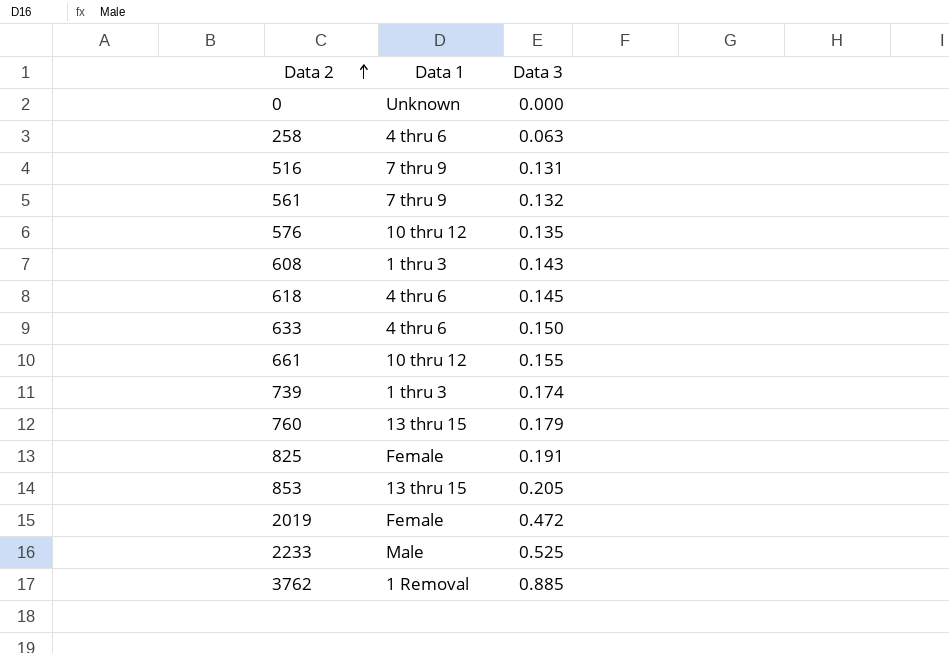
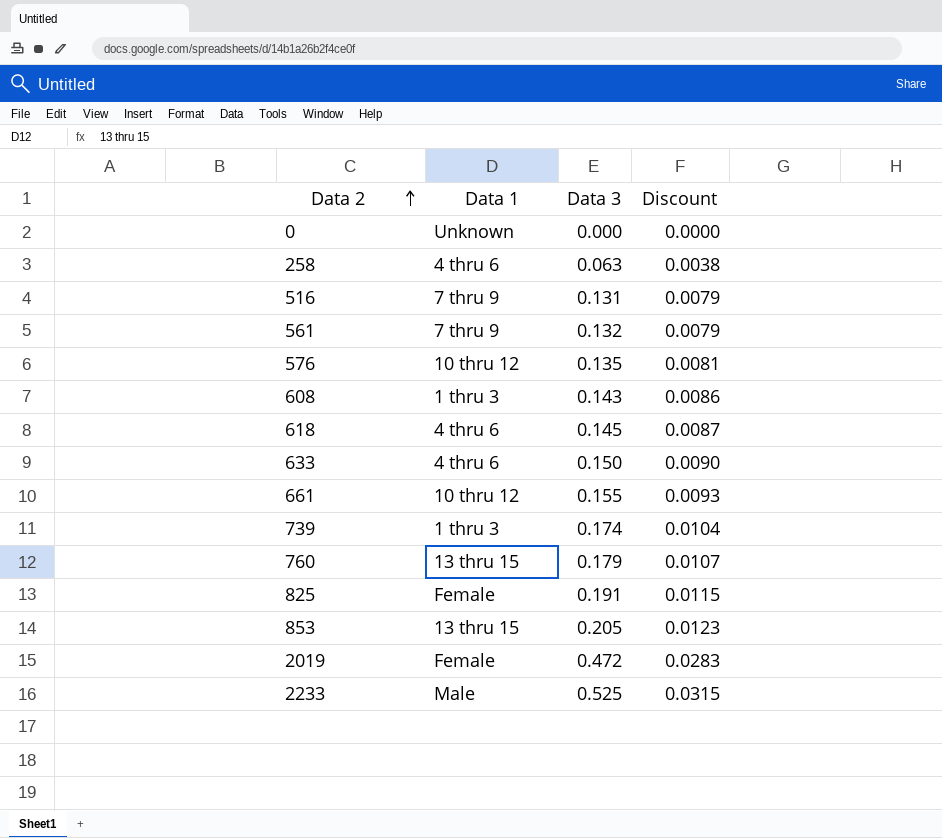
column Discount | formula: none -> [Data 3] * 0.06
row 3762: 1 Removal | 0.885 -> none

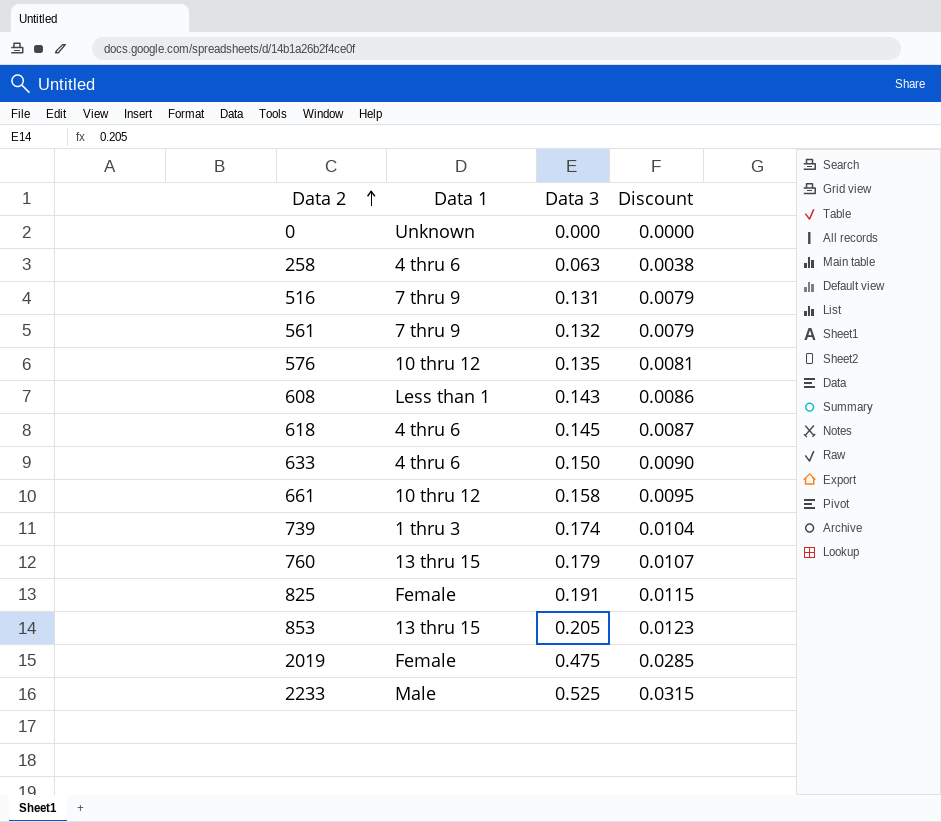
608 | Data 1: 1 thru 3 -> Less than 1
661 | Data 3: 0.155 -> 0.158
661 | Discount: 0.0093 -> 0.0095
2019 | Data 3: 0.472 -> 0.475
2019 | Discount: 0.0283 -> 0.0285

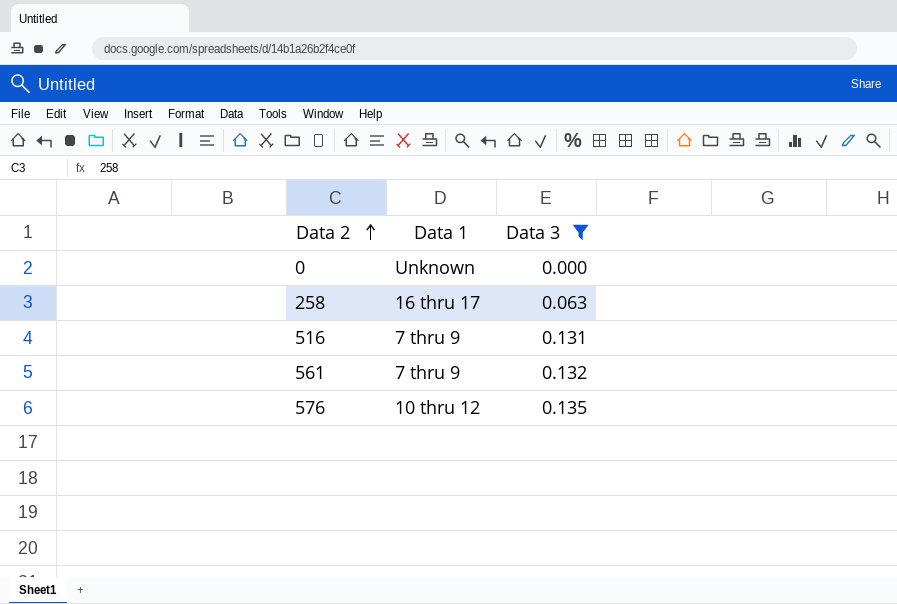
filter: none -> Data 3 <= 0.135
column Discount | formula: [Data 3] * 0.06 -> none
258 | Data 1: 4 thru 6 -> 16 thru 17

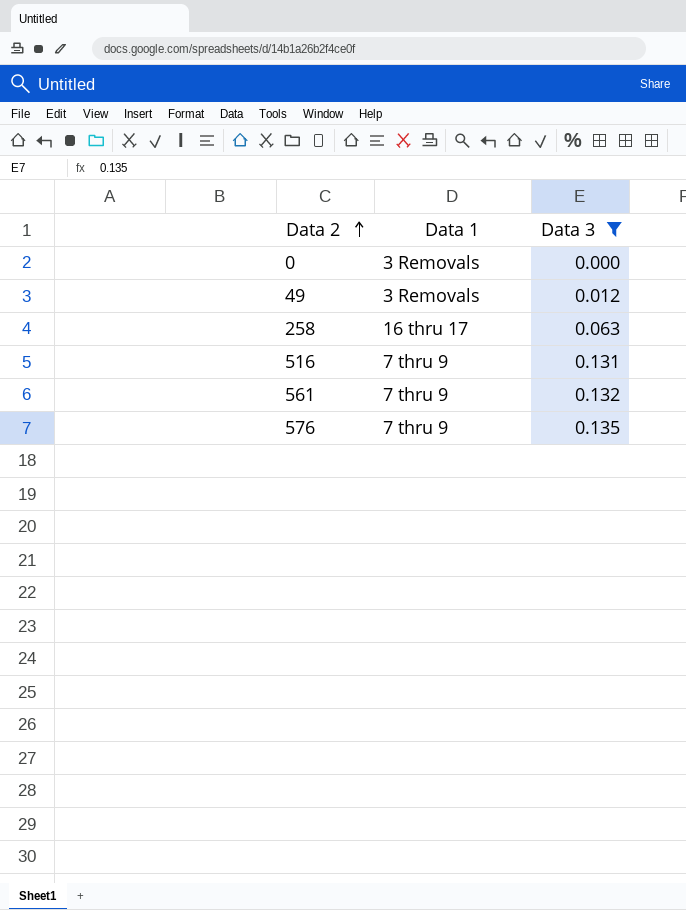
0 | Data 1: Unknown -> 3 Removals
row 49: none -> 3 Removals | 0.012
576 | Data 1: 10 thru 12 -> 7 thru 9

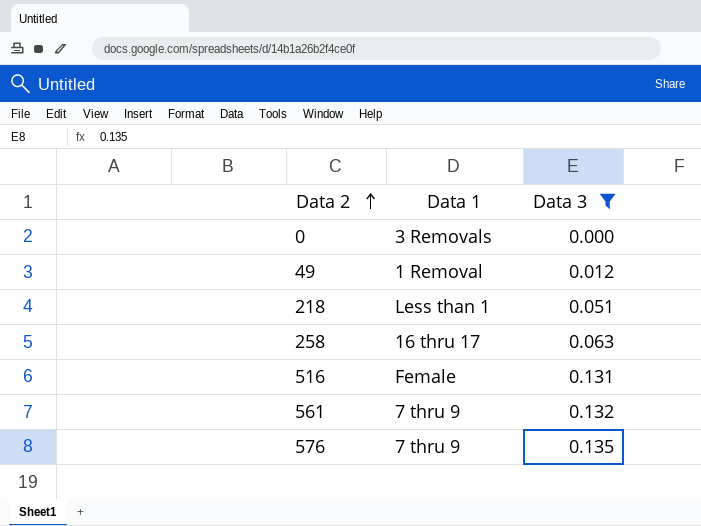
49 | Data 1: 3 Removals -> 1 Removal
row 218: none -> Less than 1 | 0.051
516 | Data 1: 7 thru 9 -> Female

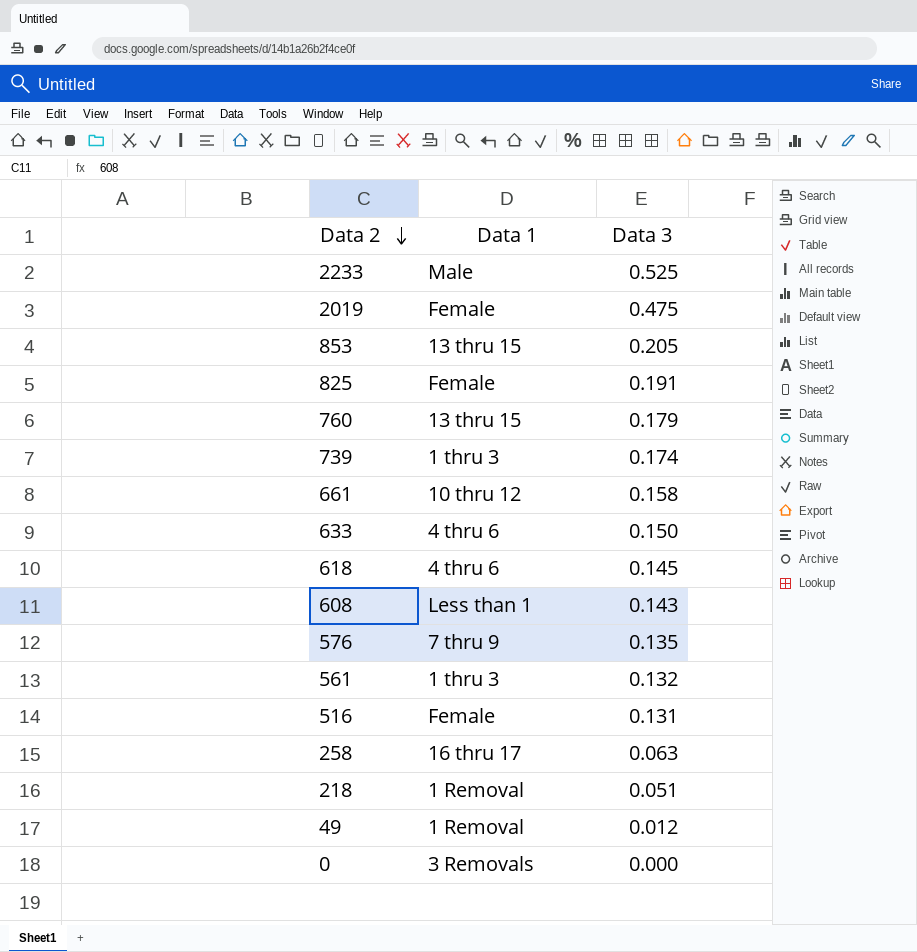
filter: Data 3 <= 0.135 -> none
row order: Data 2 ascending -> Data 2 descending
561 | Data 1: 7 thru 9 -> 1 thru 3
218 | Data 1: Less than 1 -> 1 Removal

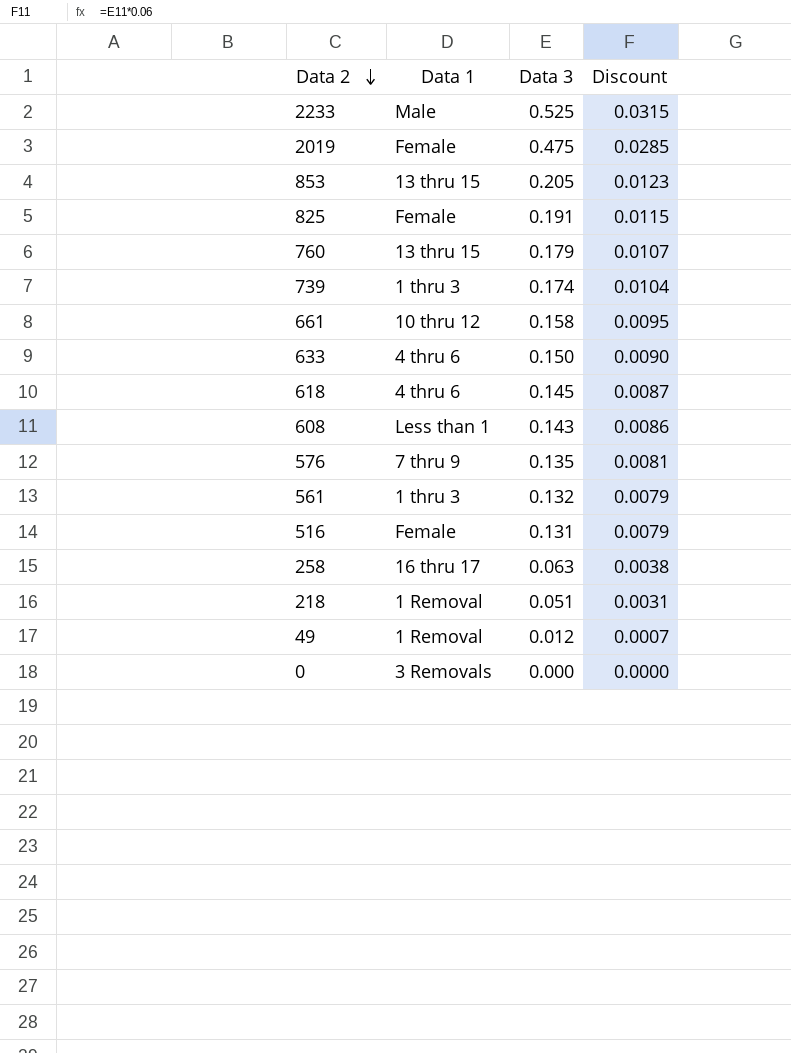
column Discount | formula: none -> [Data 3] * 0.06

